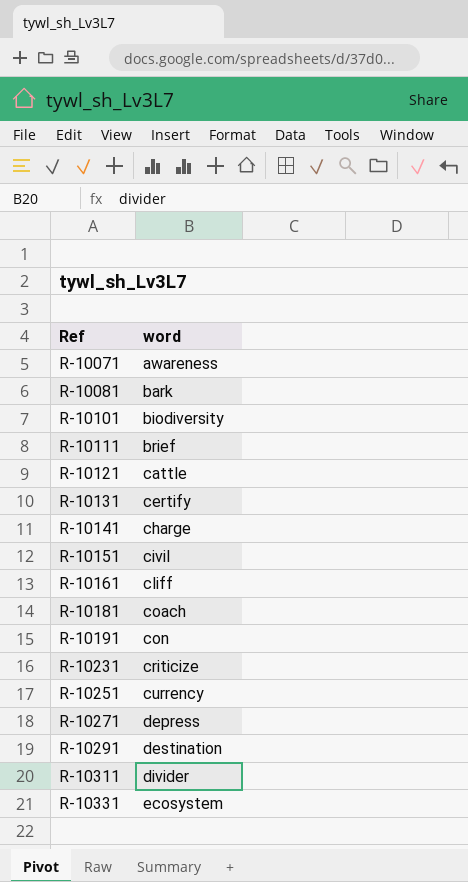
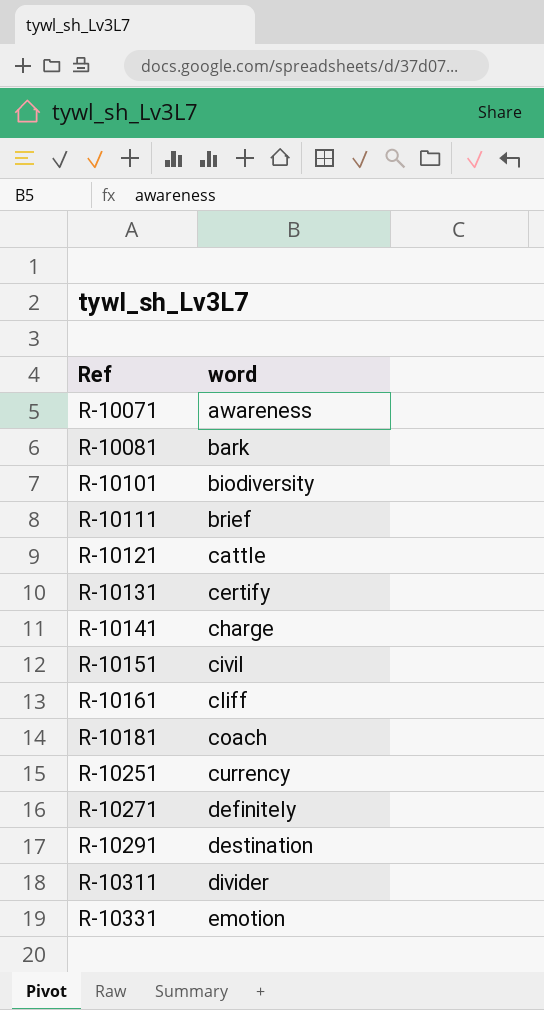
row R-10191: con -> none
row R-10231: criticize -> none
R-10271 | word: depress -> definitely
R-10331 | word: ecosystem -> emotion

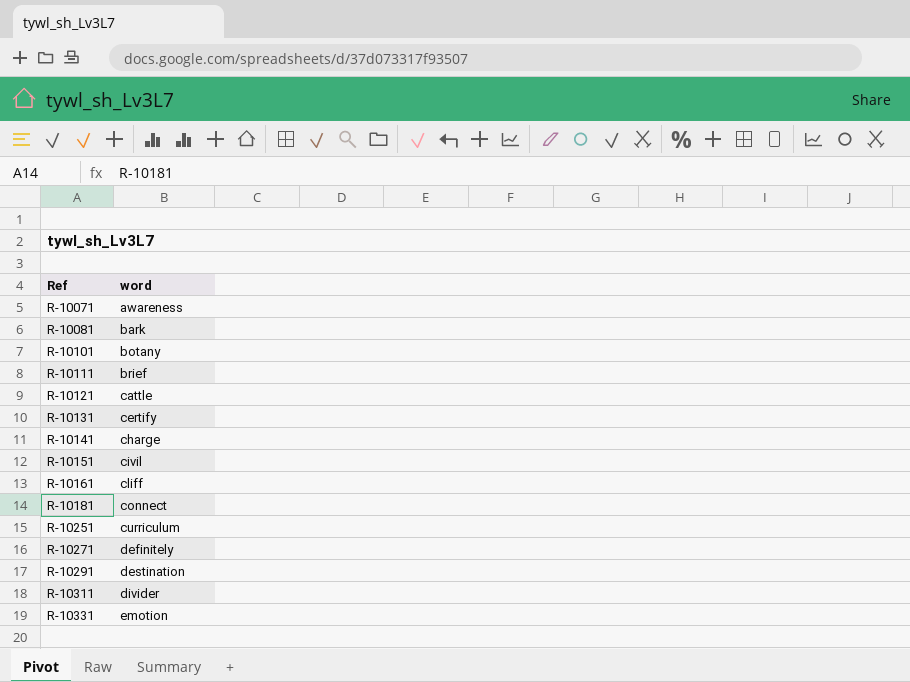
R-10101 | word: biodiversity -> botany
R-10181 | word: coach -> connect
R-10251 | word: currency -> curriculum

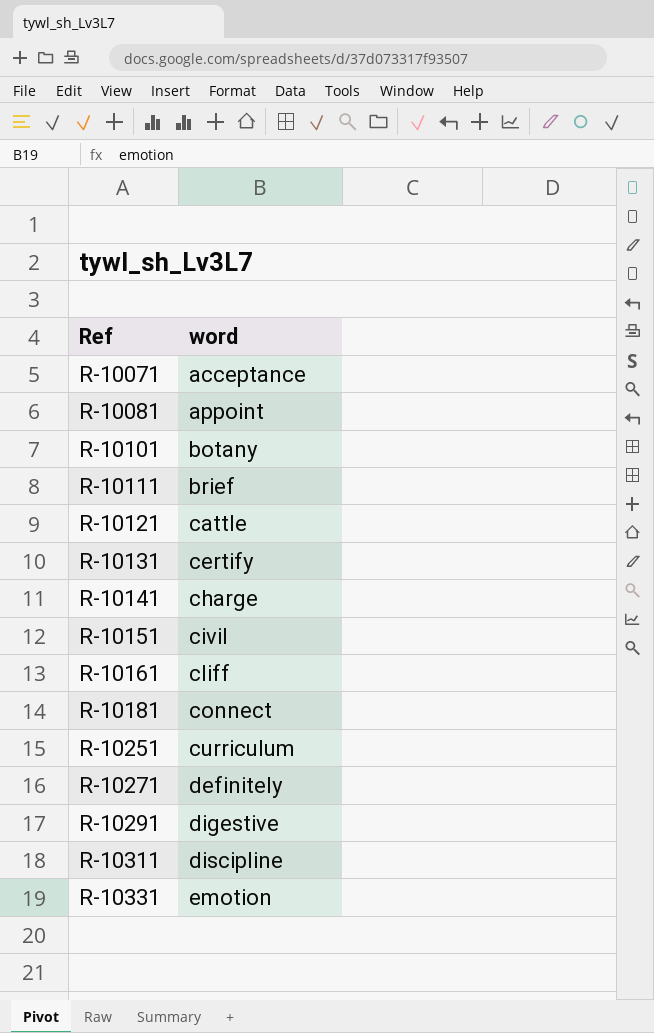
R-10071 | word: awareness -> acceptance
R-10081 | word: bark -> appoint
R-10291 | word: destination -> digestive
R-10311 | word: divider -> discipline

